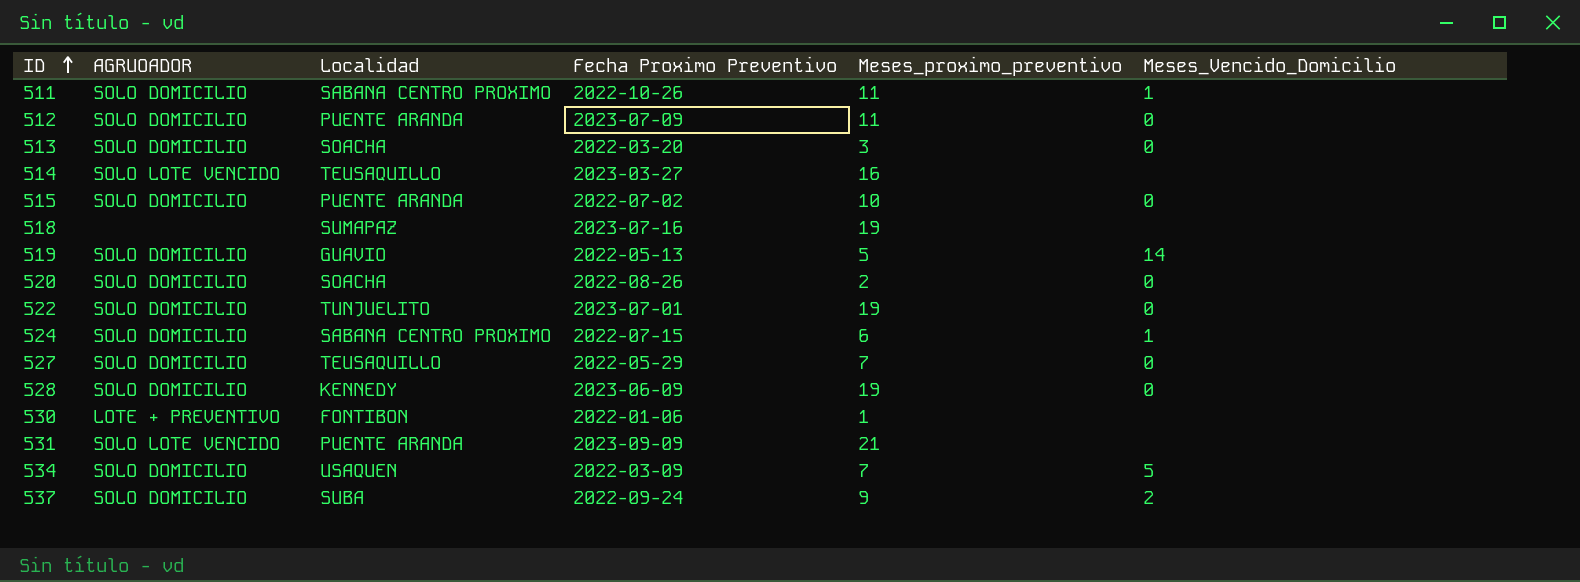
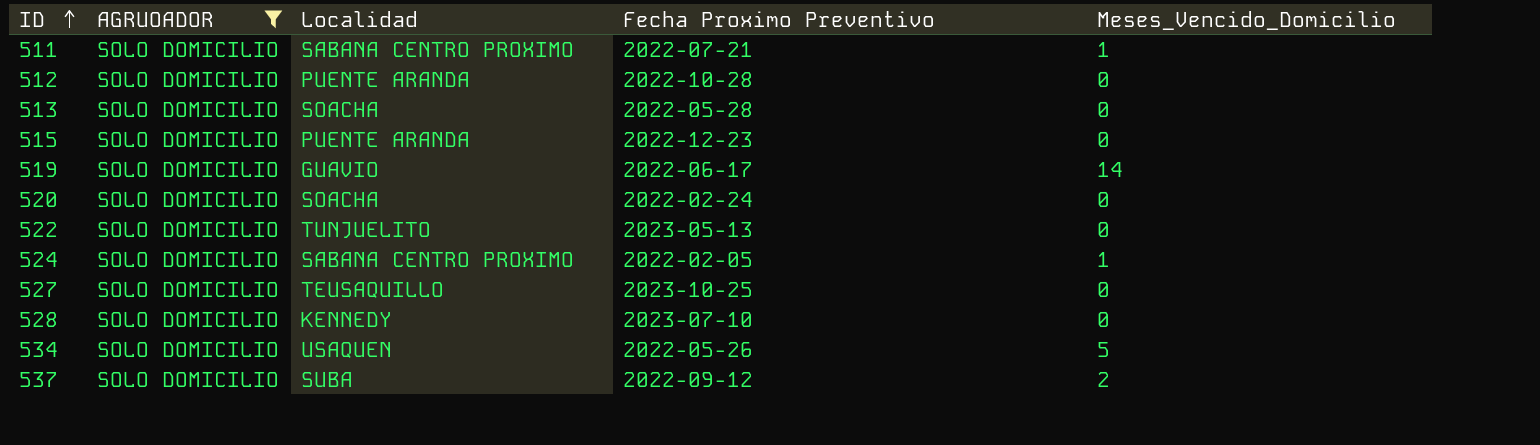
filter: none -> AGRUOADOR = SOLO DOMICILIO
column Meses_proximo_preventivo | position: 5 -> none
511 | Fecha Proximo Preventivo: 2022-10-26 -> 2022-07-21
512 | Fecha Proximo Preventivo: 2023-07-09 -> 2022-10-28
513 | Fecha Proximo Preventivo: 2022-03-20 -> 2022-05-28
515 | Fecha Proximo Preventivo: 2022-07-02 -> 2022-12-23
519 | Fecha Proximo Preventivo: 2022-05-13 -> 2022-06-17
520 | Fecha Proximo Preventivo: 2022-08-26 -> 2022-02-24
522 | Fecha Proximo Preventivo: 2023-07-01 -> 2023-05-13
524 | Fecha Proximo Preventivo: 2022-07-15 -> 2022-02-05
527 | Fecha Proximo Preventivo: 2022-05-29 -> 2023-10-25
528 | Fecha Proximo Preventivo: 2023-06-09 -> 2023-07-10
534 | Fecha Proximo Preventivo: 2022-03-09 -> 2022-05-26
537 | Fecha Proximo Preventivo: 2022-09-24 -> 2022-09-12

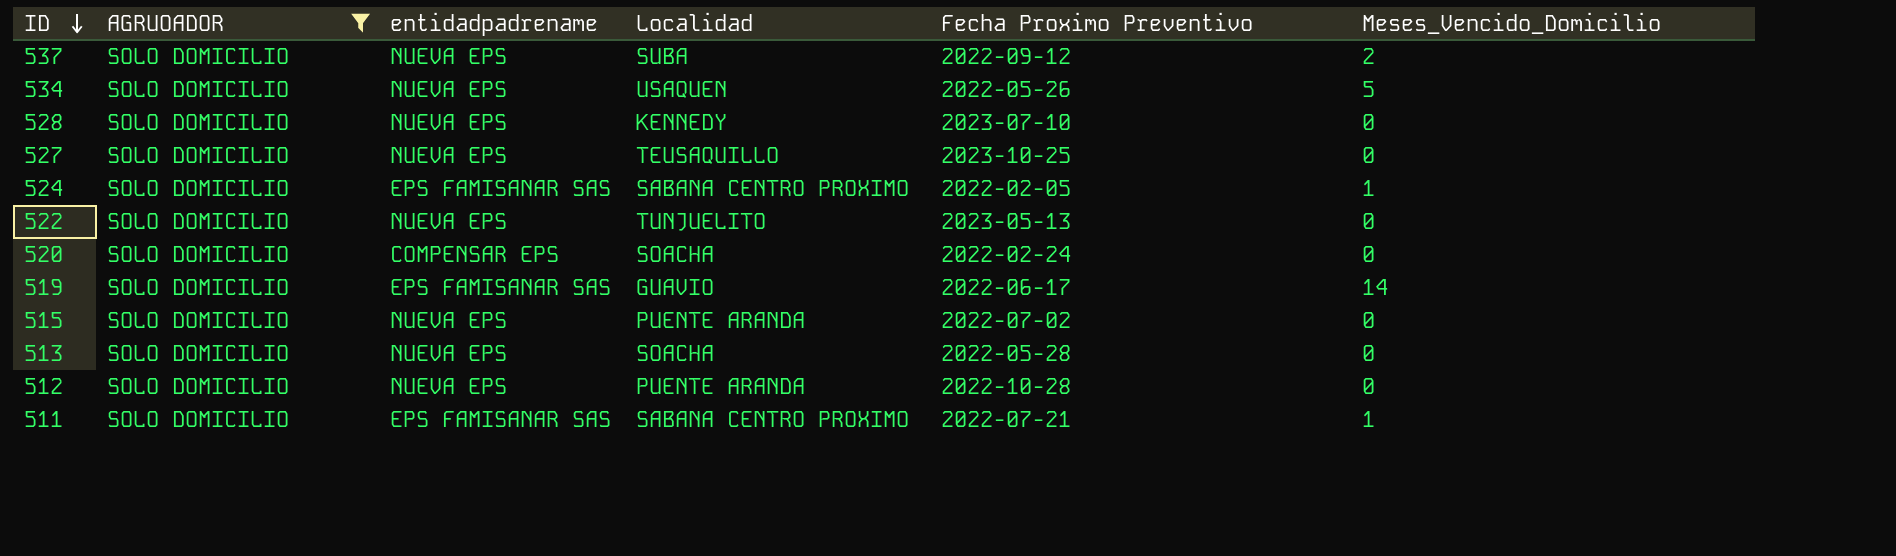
row order: ID ascending -> ID descending
column entidadpadrename | position: none -> 3
515 | Fecha Proximo Preventivo: 2022-12-23 -> 2022-07-02

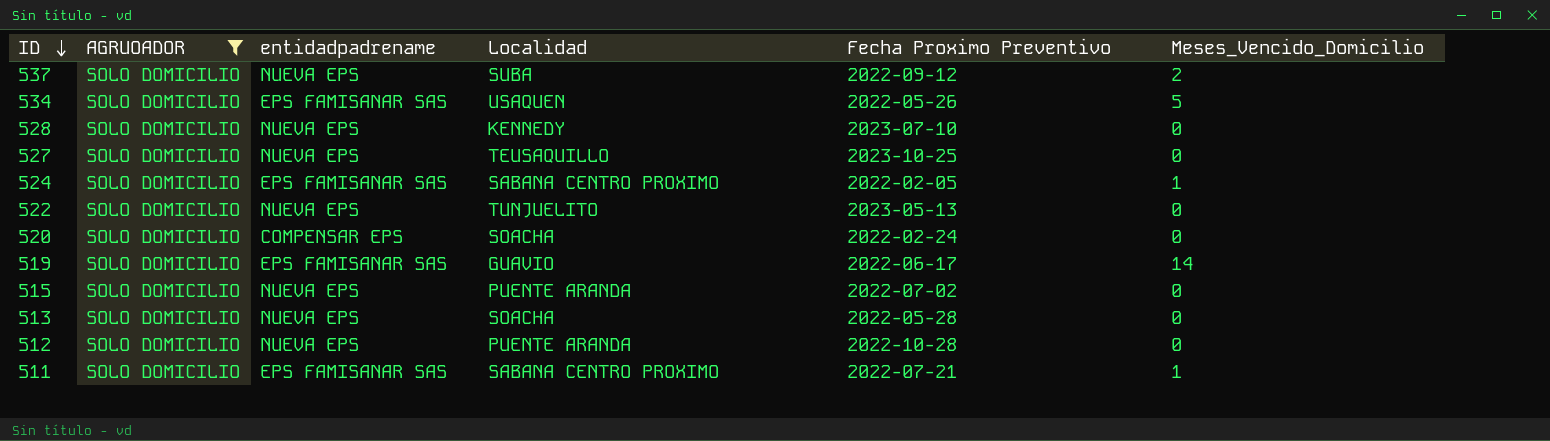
534 | entidadpadrename: NUEVA EPS -> EPS FAMISANAR SAS

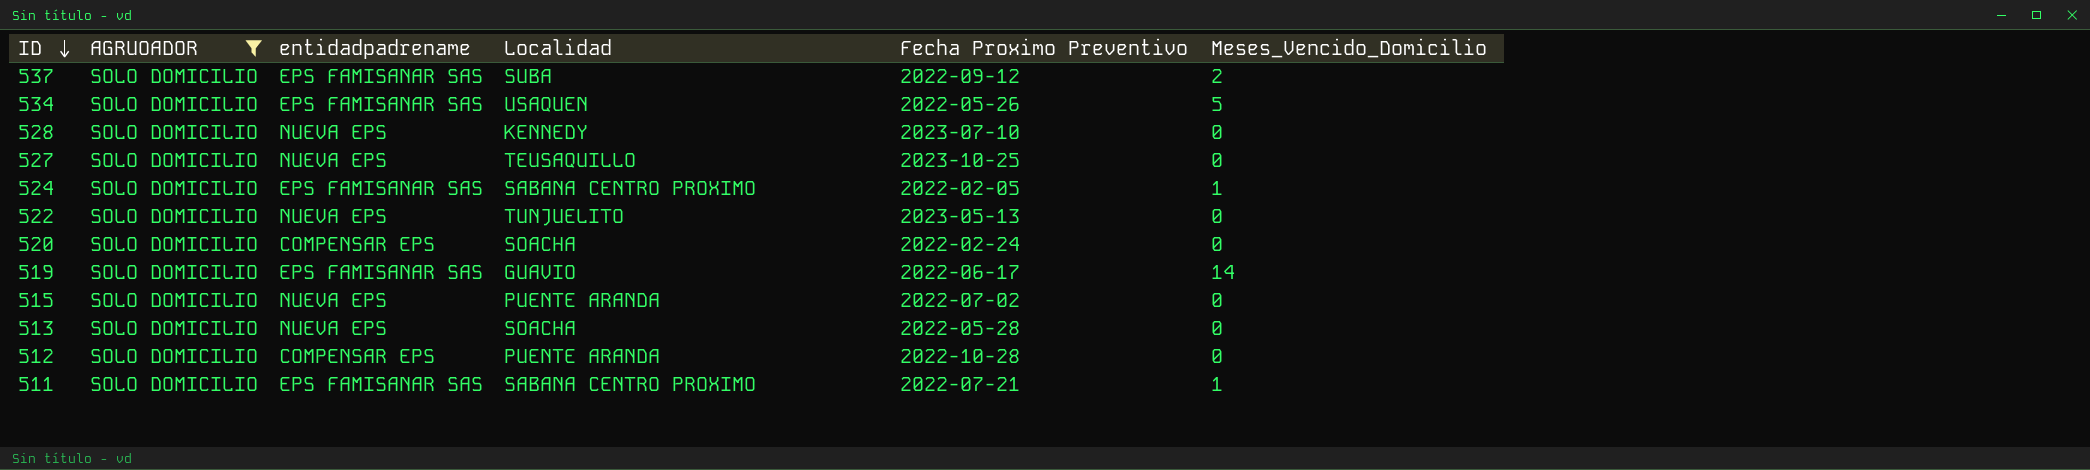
537 | entidadpadrename: NUEVA EPS -> EPS FAMISANAR SAS
512 | entidadpadrename: NUEVA EPS -> COMPENSAR EPS

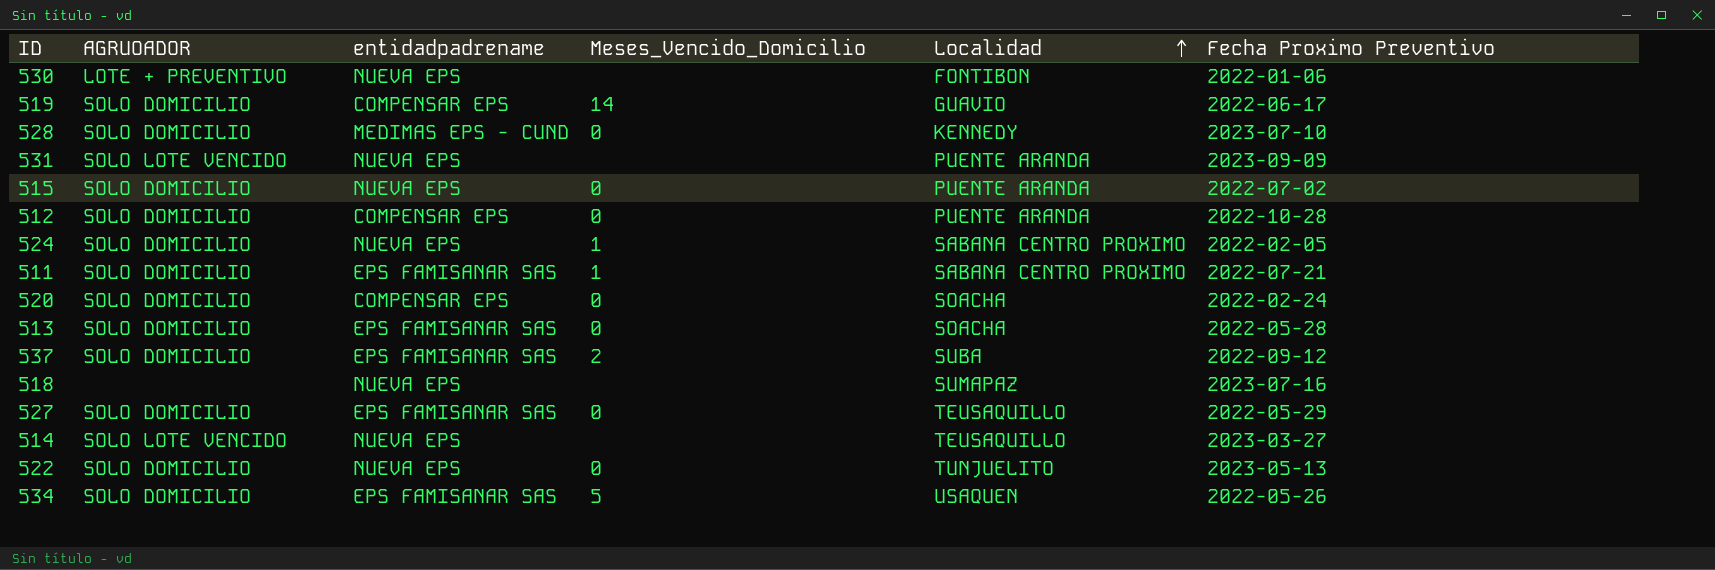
filter: AGRUOADOR = SOLO DOMICILIO -> none
row order: ID descending -> Localidad ascending
column Meses_Vencido_Domicilio | position: 6 -> 4
519 | entidadpadrename: EPS FAMISANAR SAS -> COMPENSAR EPS
528 | entidadpadrename: NUEVA EPS -> MEDIMAS EPS - CUND
524 | entidadpadrename: EPS FAMISANAR SAS -> NUEVA EPS
513 | entidadpadrename: NUEVA EPS -> EPS FAMISANAR SAS
527 | entidadpadrename: NUEVA EPS -> EPS FAMISANAR SAS
527 | Fecha Proximo Preventivo: 2023-10-25 -> 2022-05-29

